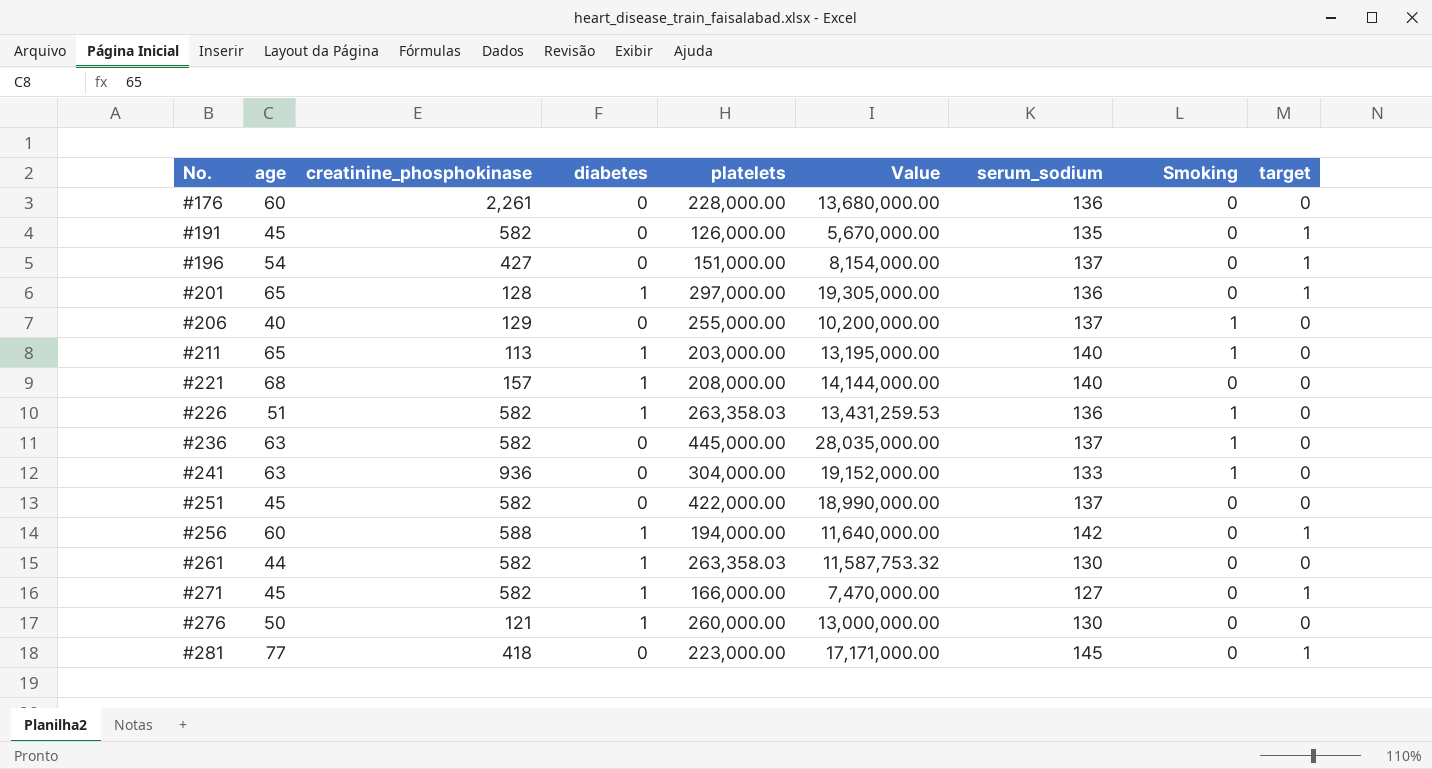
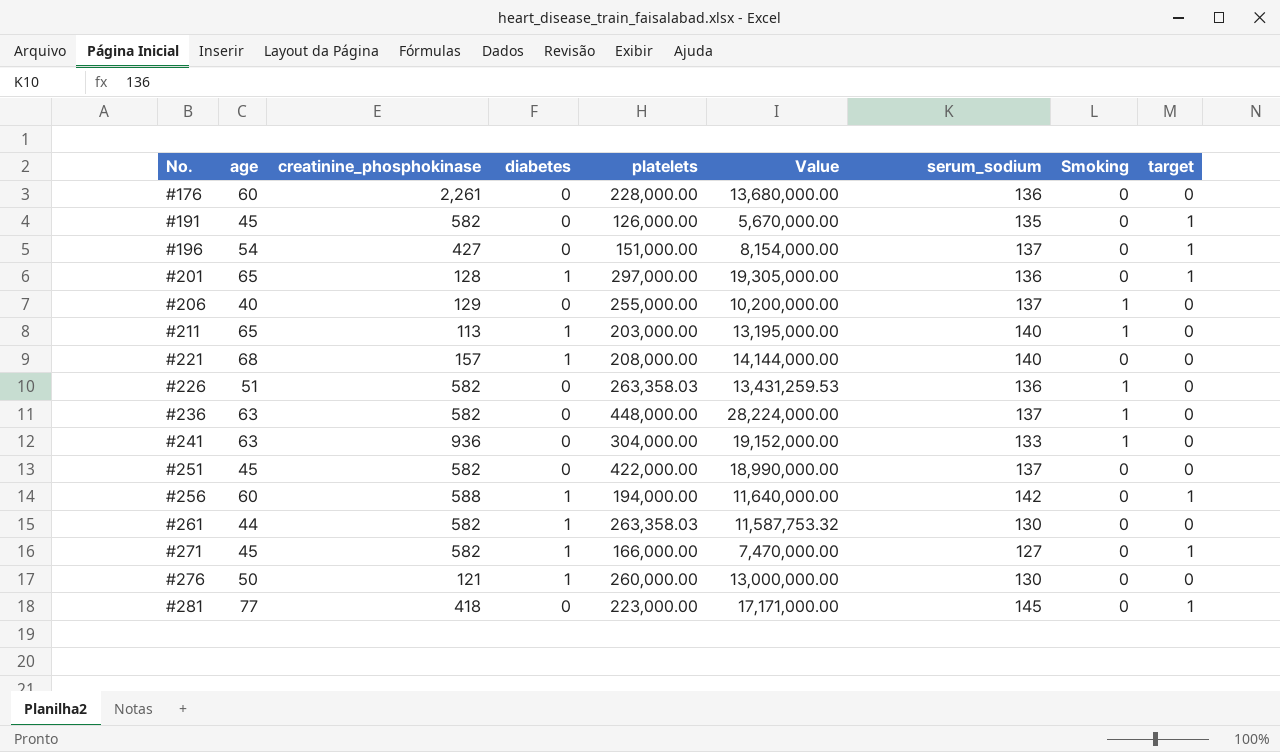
#226 | diabetes: 1 -> 0
#236 | platelets: 445,000.00 -> 448,000.00
#236 | Value: 28,035,000.00 -> 28,224,000.00

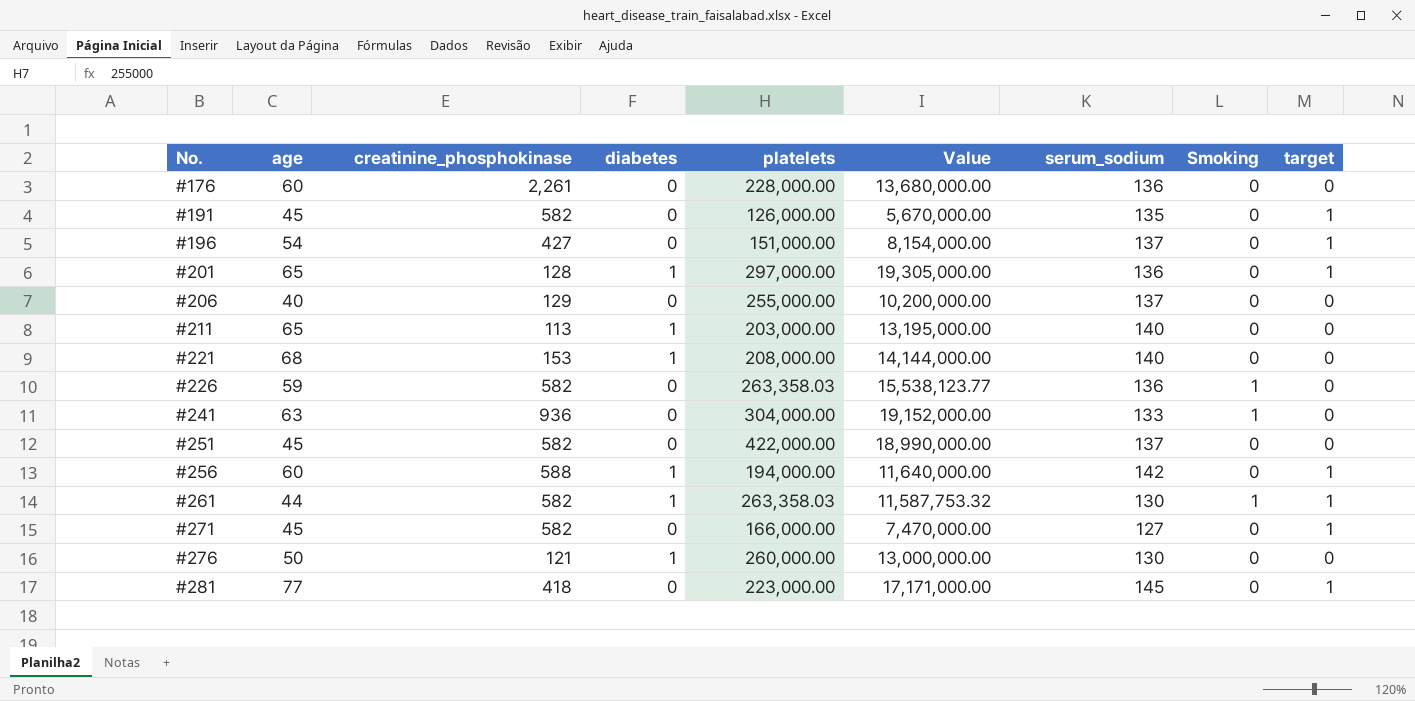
row #236: 63 | 582 | 0 | 448,000.00 | 28,224,000.00 | 137 | 1 | 0 -> none
#206 | Smoking: 1 -> 0
#211 | Smoking: 1 -> 0
#221 | creatinine_phosphokinase: 157 -> 153
#226 | age: 51 -> 59
#226 | Value: 13,431,259.53 -> 15,538,123.77
#261 | Smoking: 0 -> 1
#261 | target: 0 -> 1
#271 | diabetes: 1 -> 0

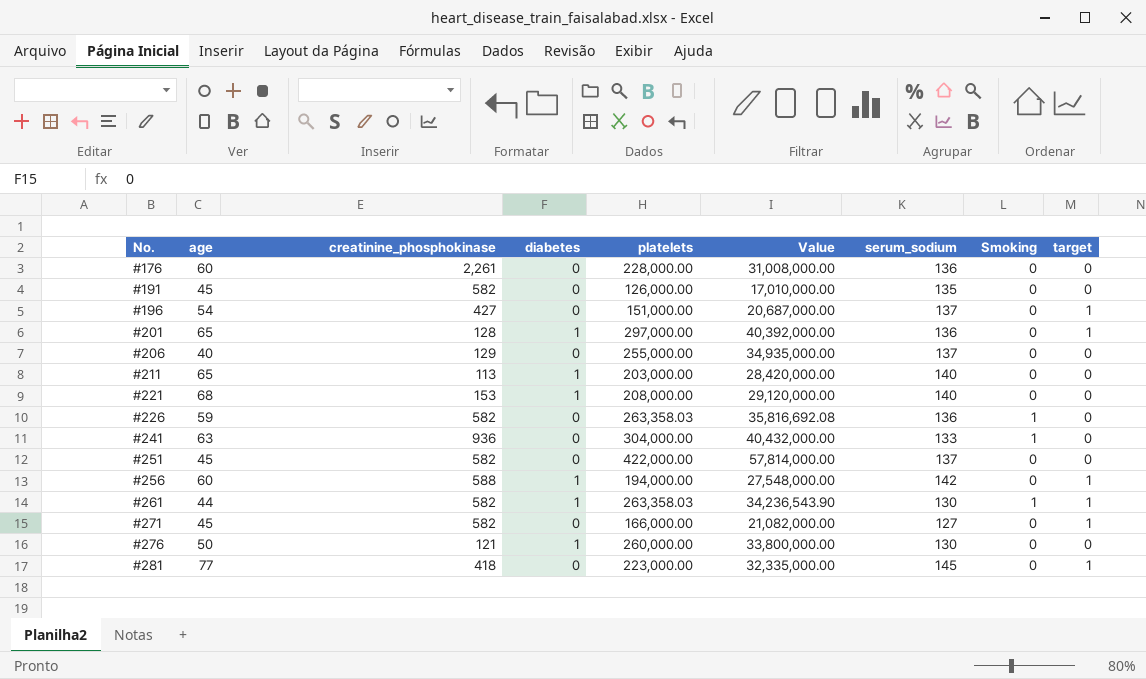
column Value | formula: [age] * [platelets] -> [platelets] * [serum_sodium]
#191 | target: 1 -> 0

